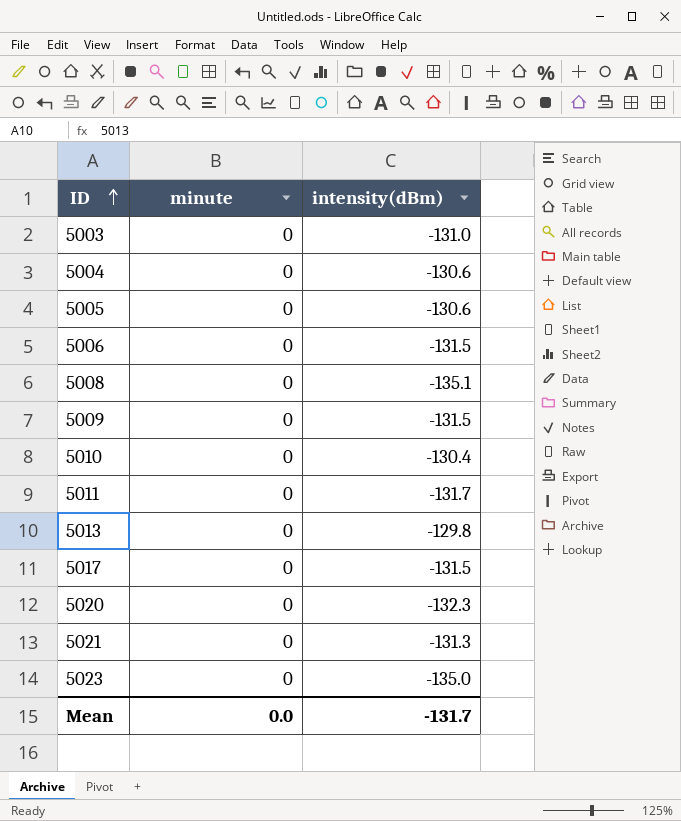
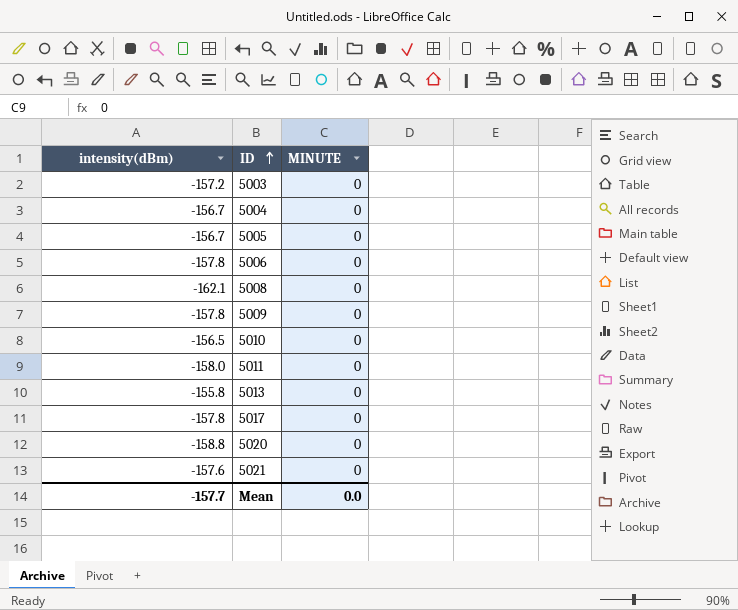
column intensity(dBm) | position: 3 -> 1
column name: minute -> MINUTE
row 5023: 0 | -135.0 -> none
5003 | intensity(dBm): -131.0 -> -157.2
5004 | intensity(dBm): -130.6 -> -156.7
5005 | intensity(dBm): -130.6 -> -156.7
5006 | intensity(dBm): -131.5 -> -157.8
5008 | intensity(dBm): -135.1 -> -162.1
5009 | intensity(dBm): -131.5 -> -157.8
5010 | intensity(dBm): -130.4 -> -156.5
5011 | intensity(dBm): -131.7 -> -158.0
5013 | intensity(dBm): -129.8 -> -155.8
5017 | intensity(dBm): -131.5 -> -157.8
5020 | intensity(dBm): -132.3 -> -158.8
5021 | intensity(dBm): -131.3 -> -157.6
Mean | intensity(dBm): -131.7 -> -157.7

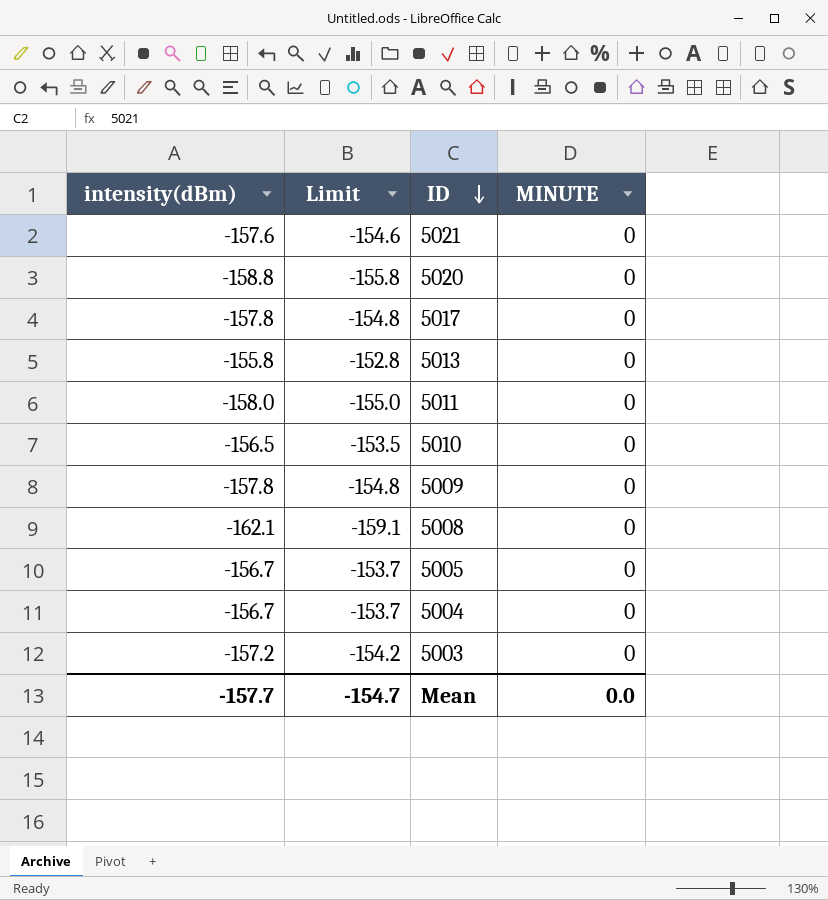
row order: ID ascending -> ID descending
column Limit | formula: none -> [intensity(dBm)] + 3
row 5006: -157.8 | 0 -> none

